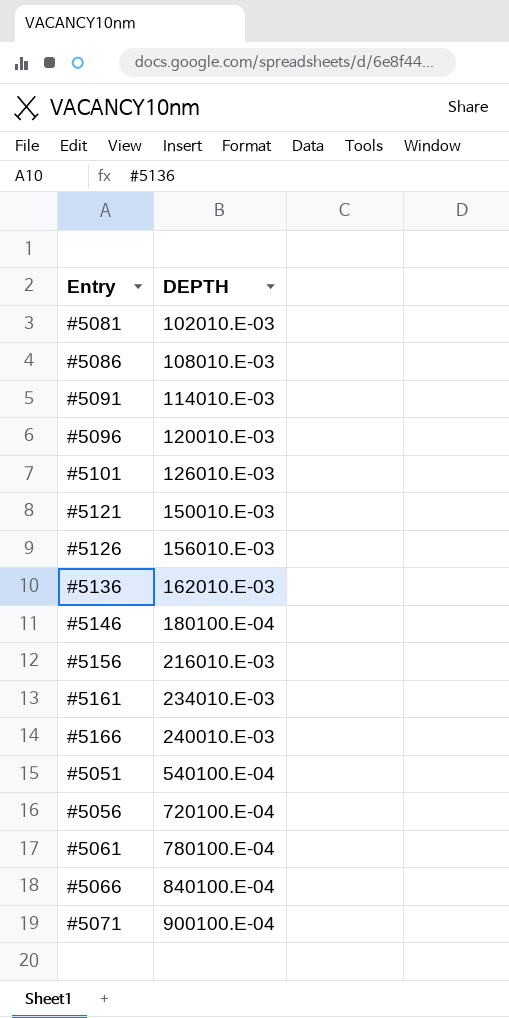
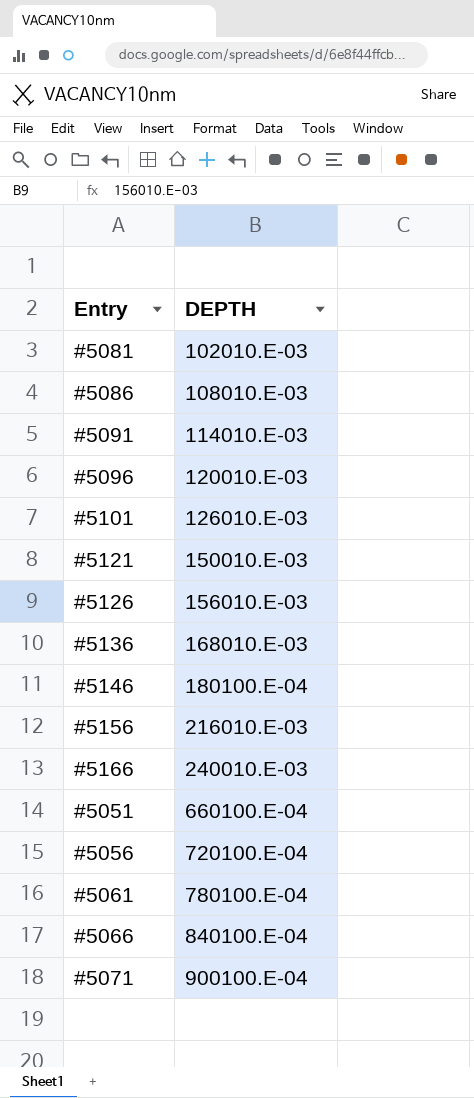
row #5161: 234010.E-03 -> none
#5136 | DEPTH: 162010.E-03 -> 168010.E-03
#5051 | DEPTH: 540100.E-04 -> 660100.E-04

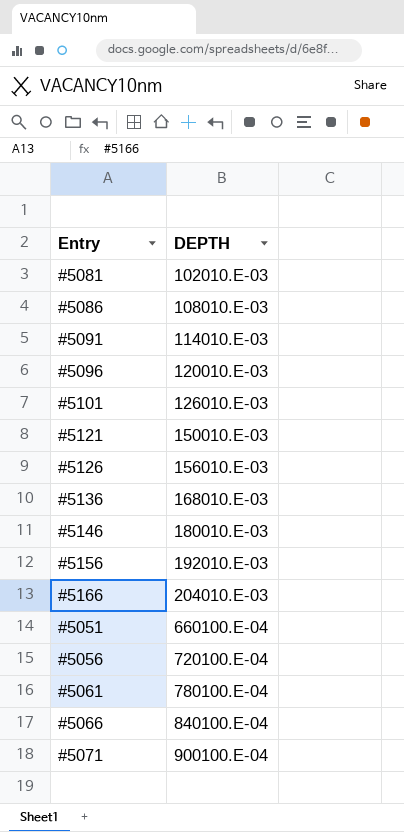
#5146 | DEPTH: 180100.E-04 -> 180010.E-03
#5156 | DEPTH: 216010.E-03 -> 192010.E-03
#5166 | DEPTH: 240010.E-03 -> 204010.E-03

